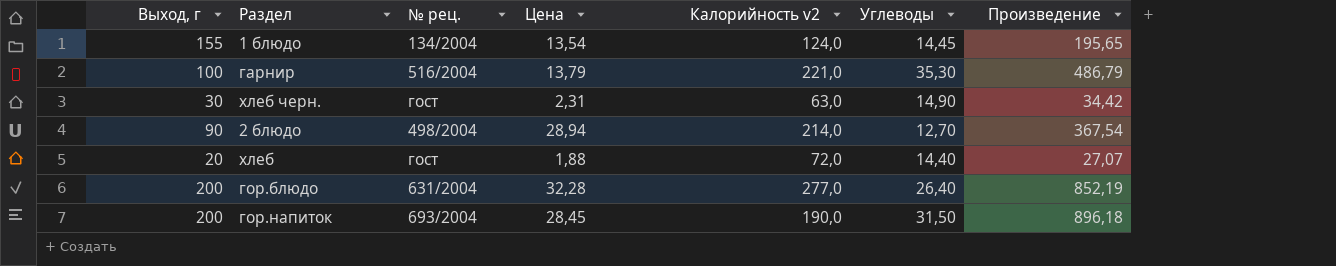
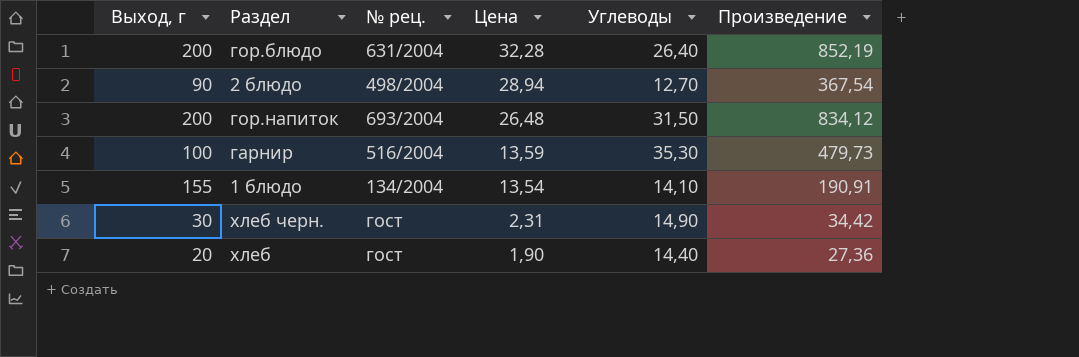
row order: none -> Цена descending
column Калорийность v2 | position: 5 -> none
гор.напиток | Цена: 28,45 -> 26,48
гор.напиток | Произведение: 896,18 -> 834,12
гарнир | Цена: 13,79 -> 13,59
гарнир | Произведение: 486,79 -> 479,73
1 блюдо | Углеводы: 14,45 -> 14,10
1 блюдо | Произведение: 195,65 -> 190,91
хлеб | Цена: 1,88 -> 1,90
хлеб | Произведение: 27,07 -> 27,36

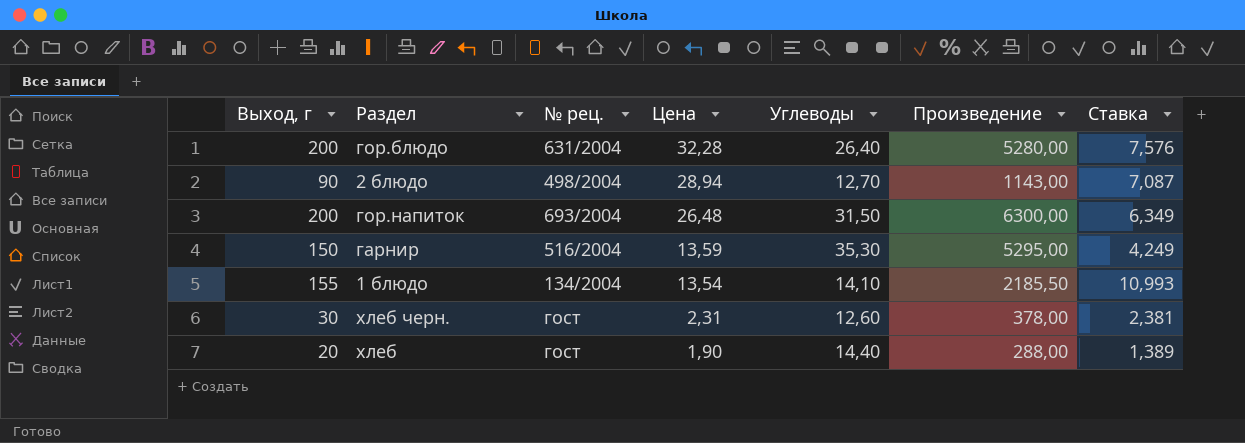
column Произведение | formula: [Цена] * [Углеводы] -> [Выход, г] * [Углеводы]
column Ставка | formula: none -> [Выход, г] / [Углеводы]
гарнир | Выход, г: 100 -> 150
хлеб черн. | Углеводы: 14,90 -> 12,60

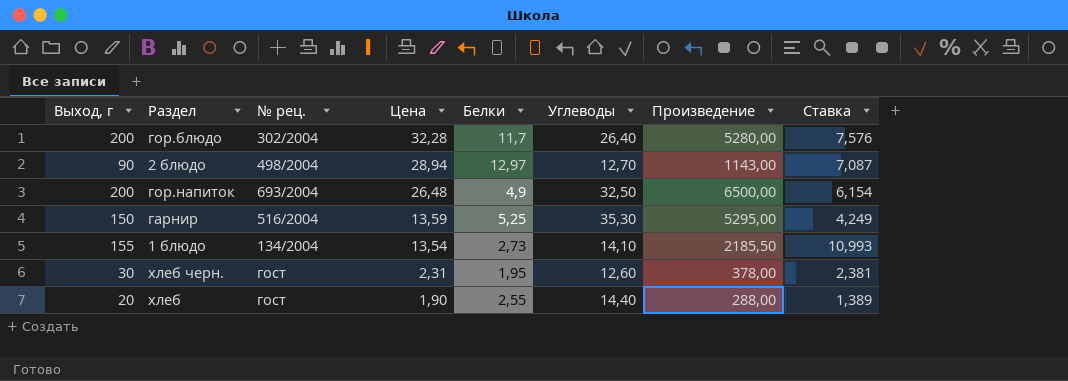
column Белки | position: none -> 5
гор.блюдо | № рец.: 631/2004 -> 302/2004
гор.напиток | Углеводы: 31,50 -> 32,50
гор.напиток | Произведение: 6300,00 -> 6500,00
гор.напиток | Ставка: 6,349 -> 6,154

